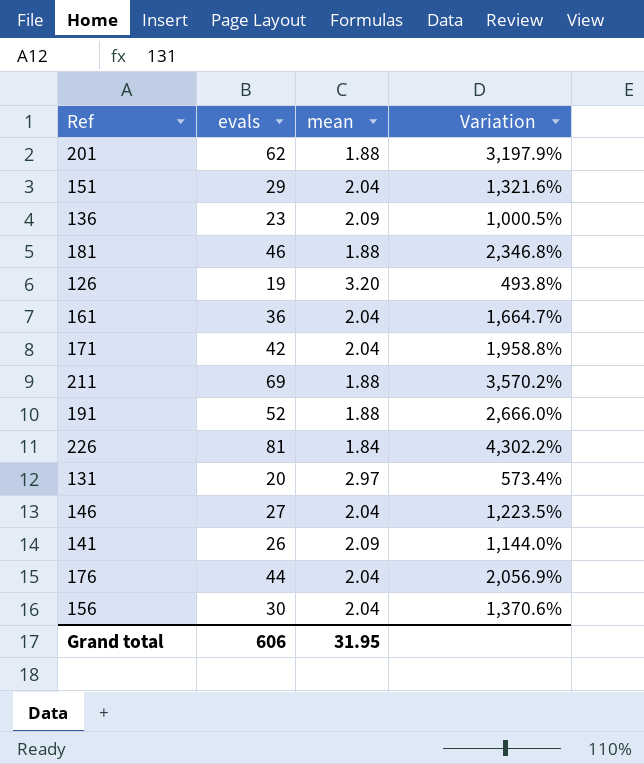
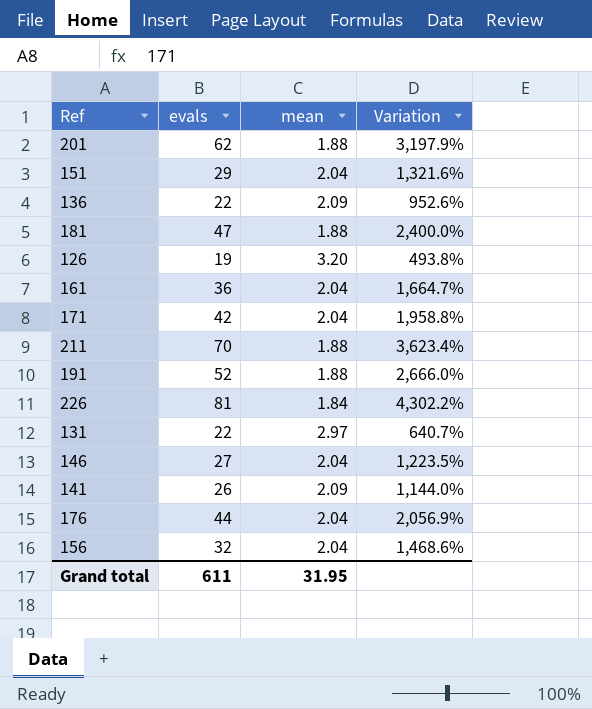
136 | evals: 23 -> 22
136 | Variation: 1,000.5% -> 952.6%
181 | evals: 46 -> 47
181 | Variation: 2,346.8% -> 2,400.0%
211 | evals: 69 -> 70
211 | Variation: 3,570.2% -> 3,623.4%
131 | evals: 20 -> 22
131 | Variation: 573.4% -> 640.7%
156 | evals: 30 -> 32
156 | Variation: 1,370.6% -> 1,468.6%
Grand total | evals: 606 -> 611

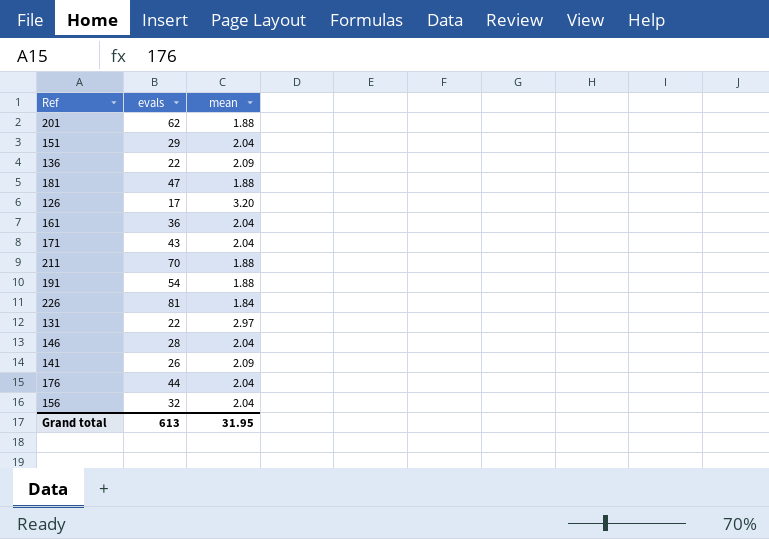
column Variation | formula: ([evals] - [mean]) / [mean] -> none
126 | evals: 19 -> 17
171 | evals: 42 -> 43
191 | evals: 52 -> 54
146 | evals: 27 -> 28
Grand total | evals: 611 -> 613

